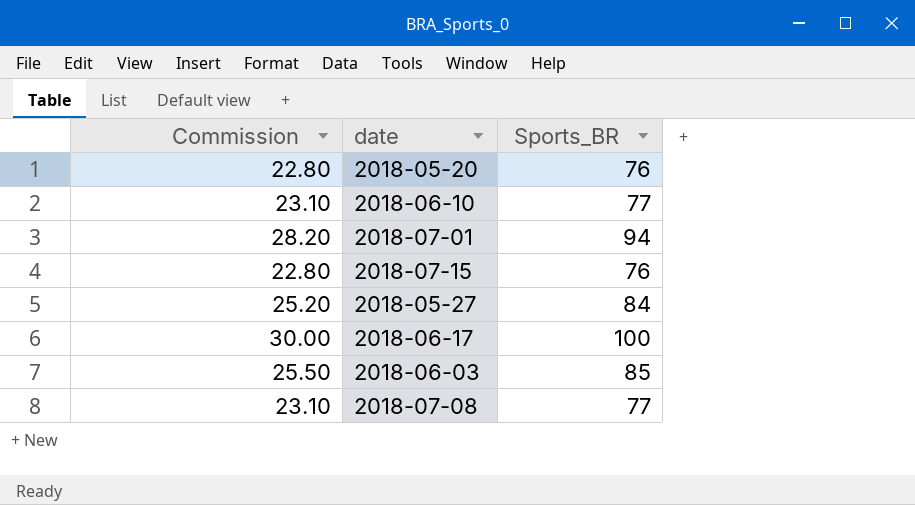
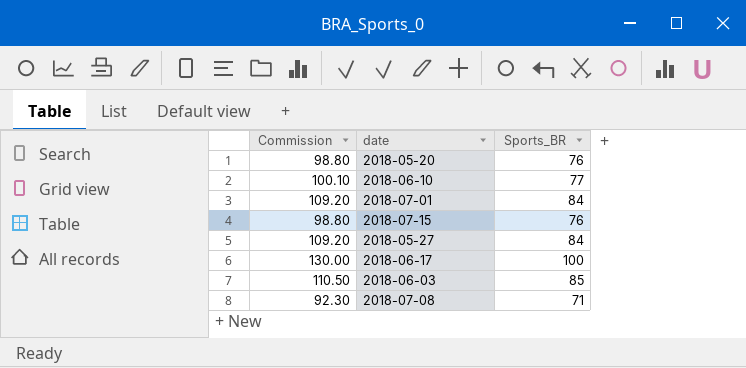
column Commission | formula: [Sports_BR] * 0.3 -> [Sports_BR] * 1.3
2018-07-01 | Sports_BR: 94 -> 84
2018-07-08 | Sports_BR: 77 -> 71

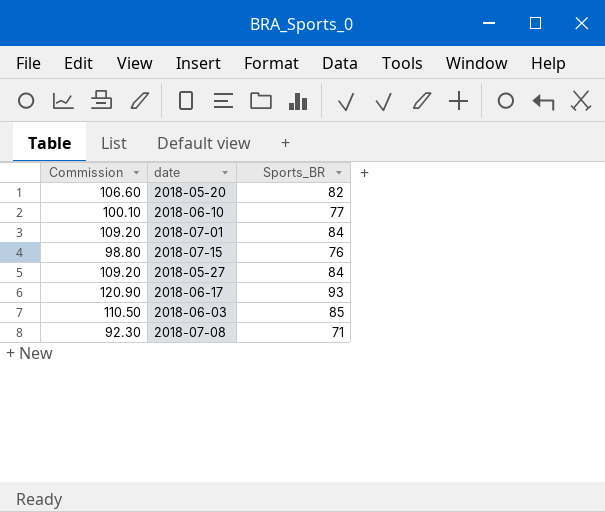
2018-05-20 | Commission: 98.80 -> 106.60
2018-05-20 | Sports_BR: 76 -> 82
2018-06-17 | Commission: 130.00 -> 120.90
2018-06-17 | Sports_BR: 100 -> 93

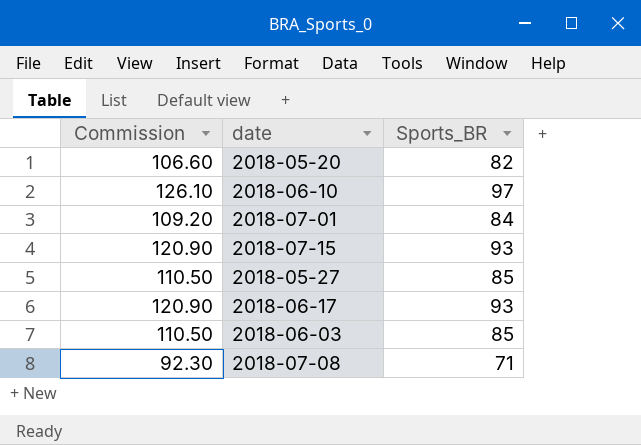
2018-06-10 | Commission: 100.10 -> 126.10
2018-06-10 | Sports_BR: 77 -> 97
2018-07-15 | Commission: 98.80 -> 120.90
2018-07-15 | Sports_BR: 76 -> 93
2018-05-27 | Commission: 109.20 -> 110.50
2018-05-27 | Sports_BR: 84 -> 85

